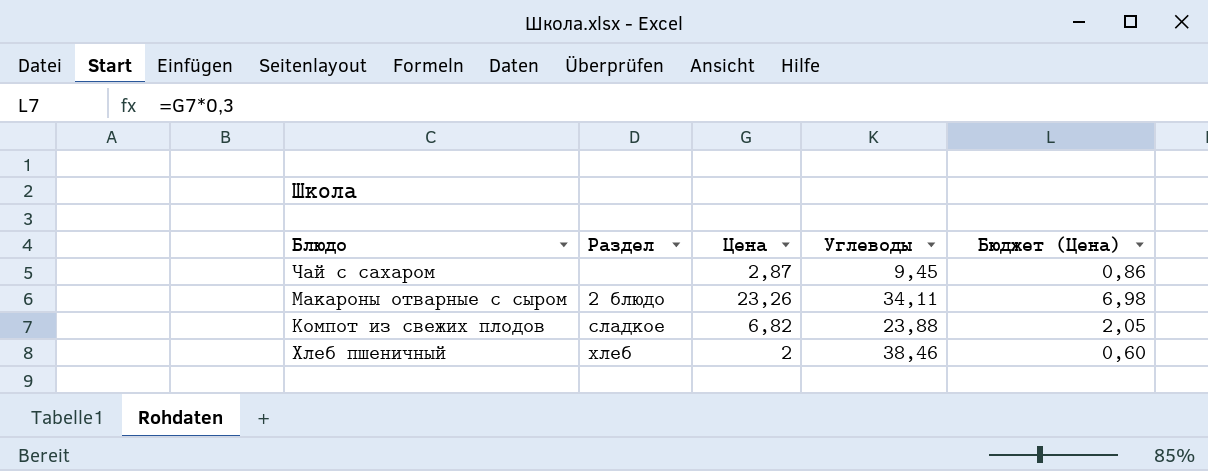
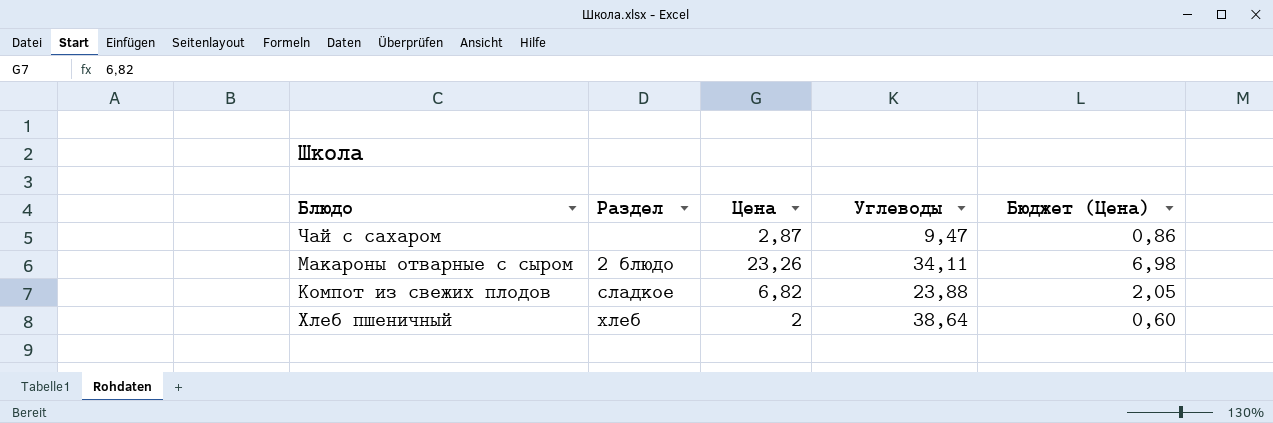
Чай с сахаром | Углеводы: 9,45 -> 9,47
Хлеб пшеничный | Углеводы: 38,46 -> 38,64

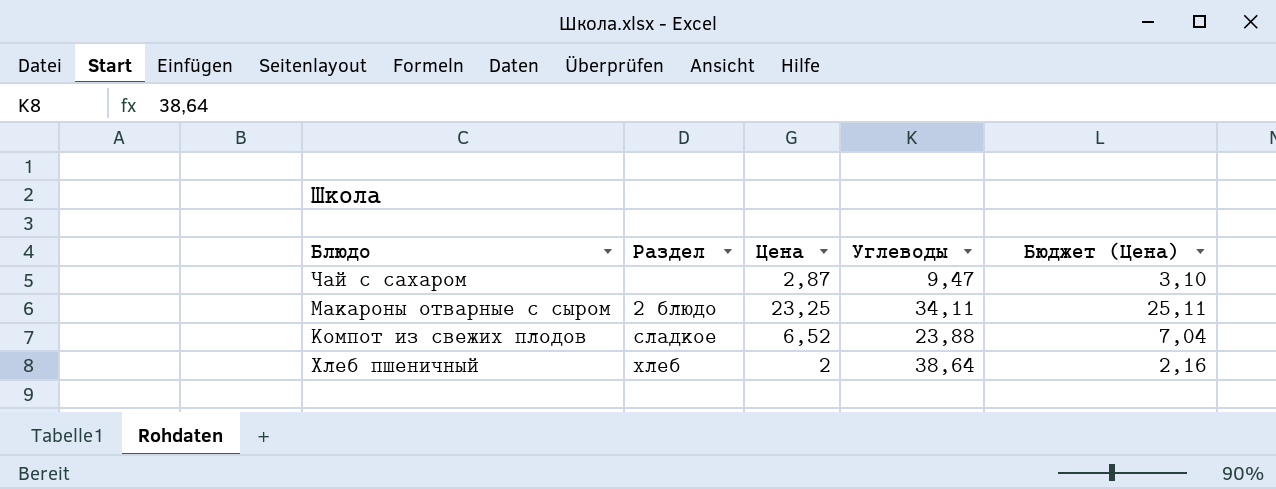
column Бюджет (Цена) | formula: [Цена] * 0,3 -> [Цена] * 1,08
Макароны отварные с сыром | Цена: 23,26 -> 23,25
Компот из свежих плодов | Цена: 6,82 -> 6,52

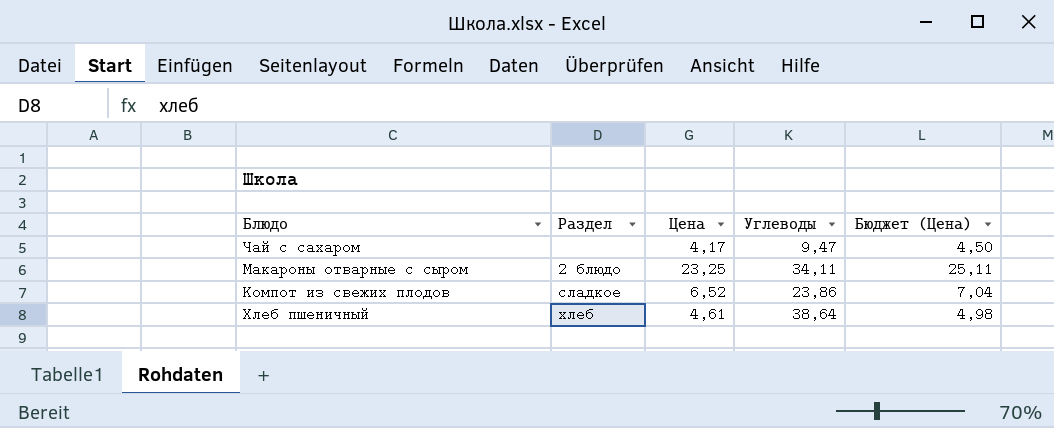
Чай с сахаром | Цена: 2,87 -> 4,17
Чай с сахаром | Бюджет (Цена): 3,10 -> 4,50
Компот из свежих плодов | Углеводы: 23,88 -> 23,86
Хлеб пшеничный | Цена: 2 -> 4,61
Хлеб пшеничный | Бюджет (Цена): 2,16 -> 4,98

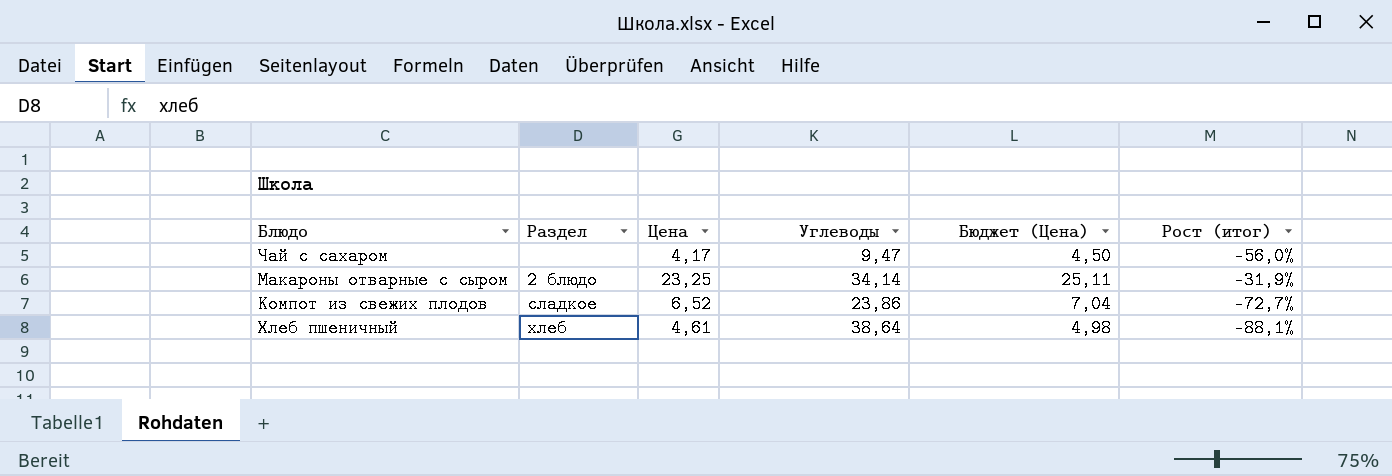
column Рост (итог) | formula: none -> ([Цена] - [Углеводы]) / [Углеводы]
Макароны отварные с сыром | Углеводы: 34,11 -> 34,14

